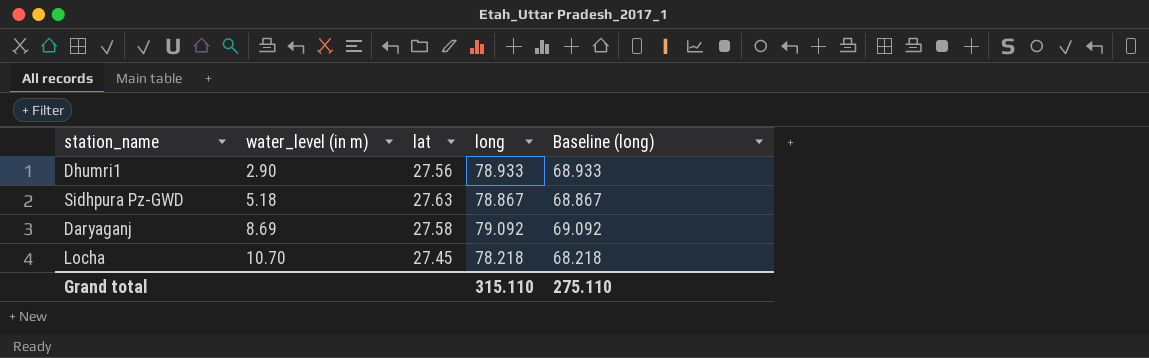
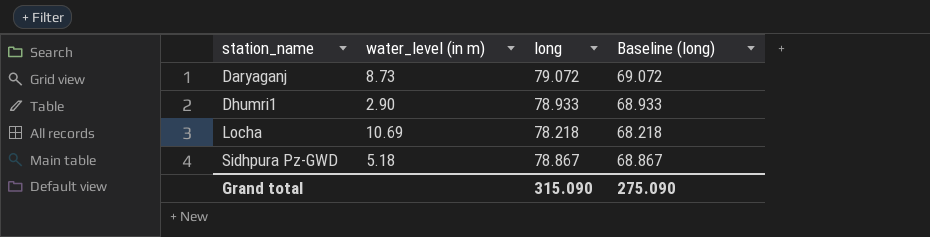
row order: water_level (in m) ascending -> station_name ascending
column lat | position: 3 -> none
Daryaganj | water_level (in m): 8.69 -> 8.73
Daryaganj | long: 79.092 -> 79.072
Daryaganj | Baseline (long): 69.092 -> 69.072
Locha | water_level (in m): 10.70 -> 10.69
Grand total | long: 315.110 -> 315.090
Grand total | Baseline (long): 275.110 -> 275.090

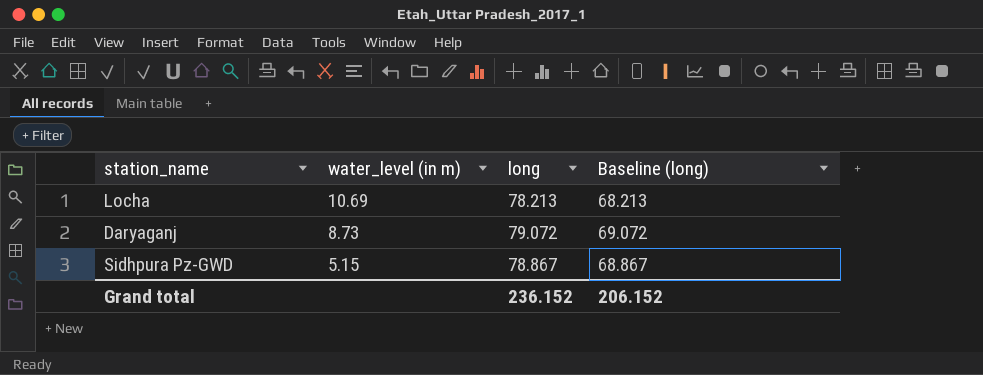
row order: station_name ascending -> water_level (in m) descending
row Dhumri1: 2.90 | 78.933 | 68.933 -> none
Locha | long: 78.218 -> 78.213
Locha | Baseline (long): 68.218 -> 68.213
Sidhpura Pz-GWD | water_level (in m): 5.18 -> 5.15
Grand total | long: 315.090 -> 236.152
Grand total | Baseline (long): 275.090 -> 206.152

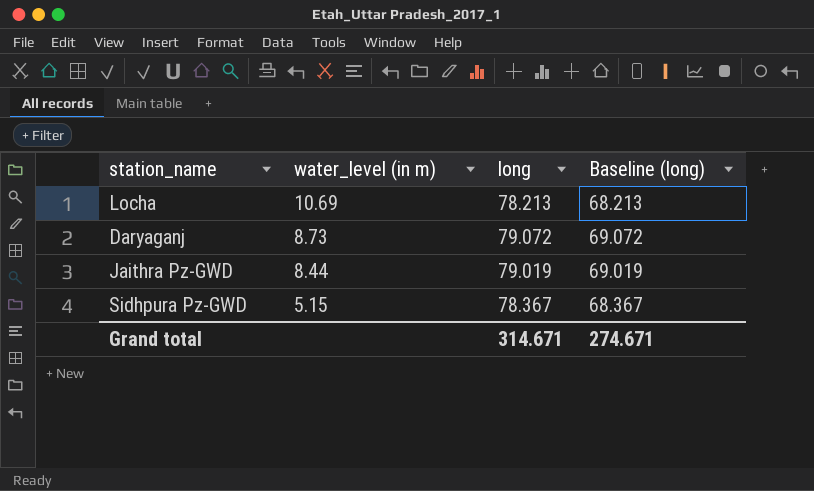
row Jaithra Pz-GWD: none -> 8.44 | 79.019 | 69.019
Sidhpura Pz-GWD | long: 78.867 -> 78.367
Sidhpura Pz-GWD | Baseline (long): 68.867 -> 68.367
Grand total | long: 236.152 -> 314.671
Grand total | Baseline (long): 206.152 -> 274.671

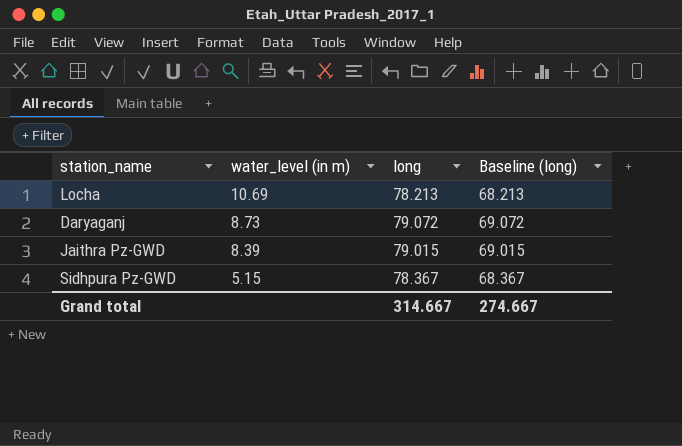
Jaithra Pz-GWD | water_level (in m): 8.44 -> 8.39
Jaithra Pz-GWD | long: 79.019 -> 79.015
Jaithra Pz-GWD | Baseline (long): 69.019 -> 69.015
Grand total | long: 314.671 -> 314.667
Grand total | Baseline (long): 274.671 -> 274.667

